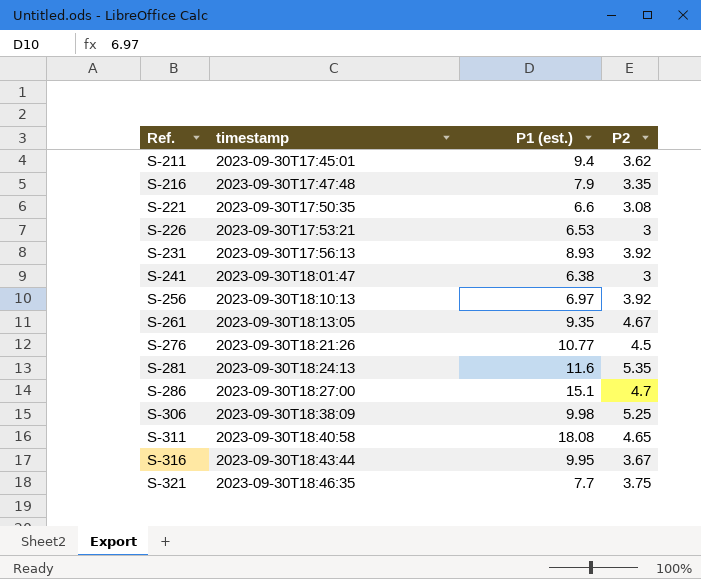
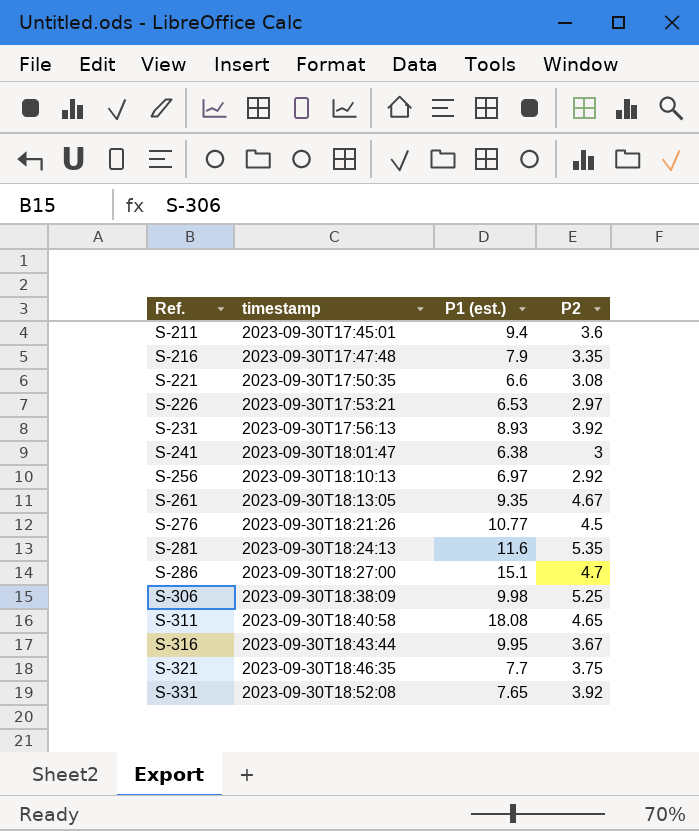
S-211 | P2: 3.62 -> 3.6
S-226 | P2: 3 -> 2.97
S-256 | P2: 3.92 -> 2.92
row S-331: none -> 2023-09-30T18:52:08 | 7.65 | 3.92

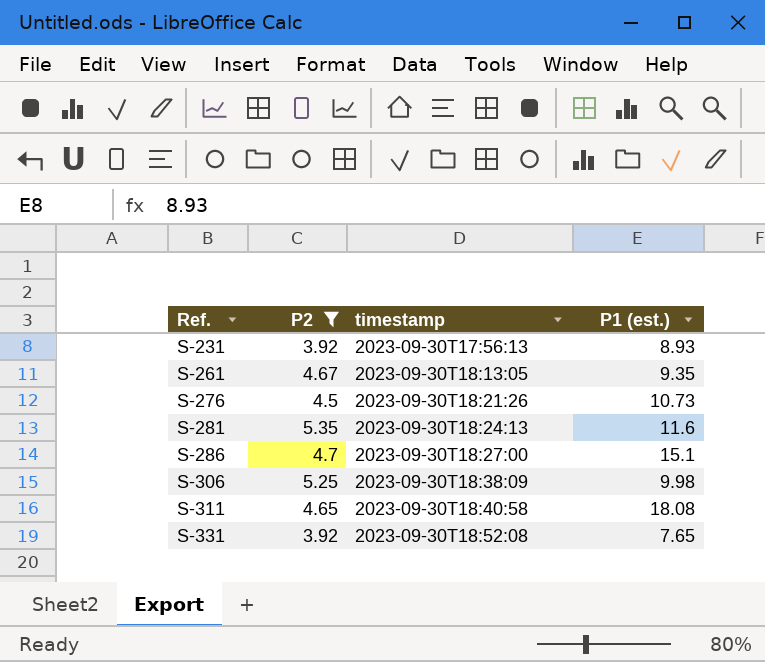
filter: none -> P2 >= 3.92
column P2 | position: 4 -> 2
S-276 | P1 (est.): 10.77 -> 10.73

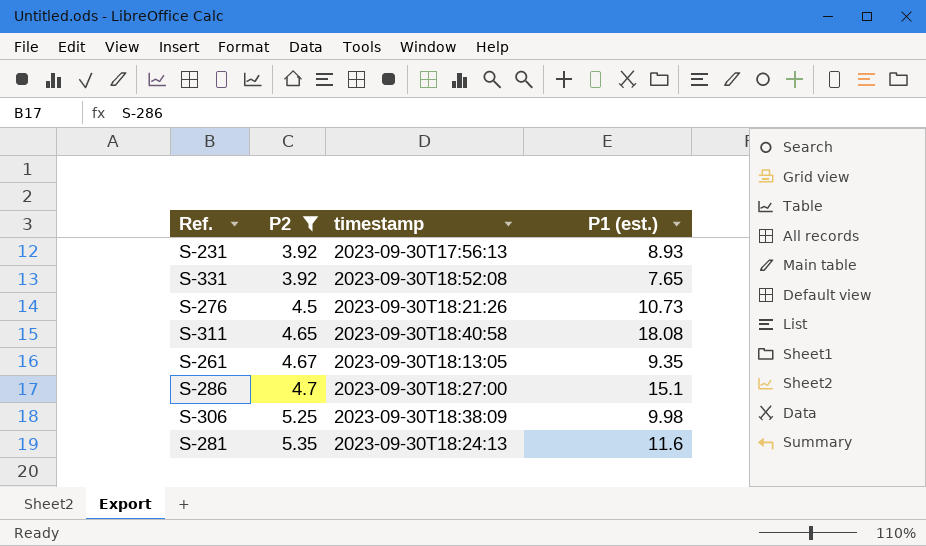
row order: Ref. ascending -> P2 ascending

